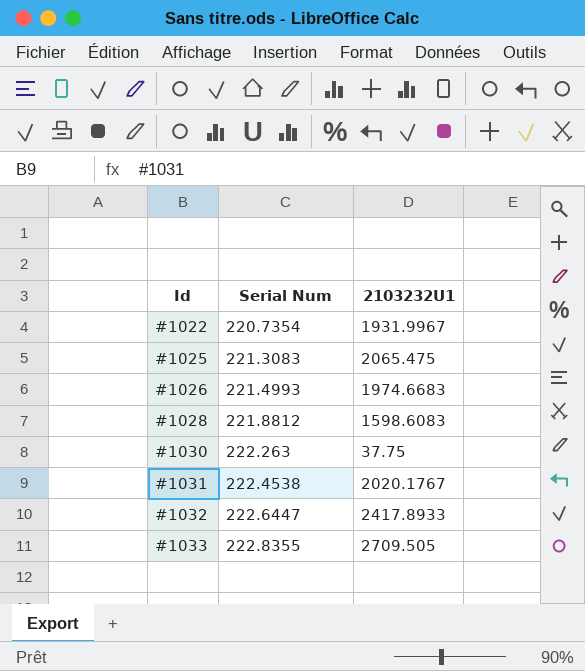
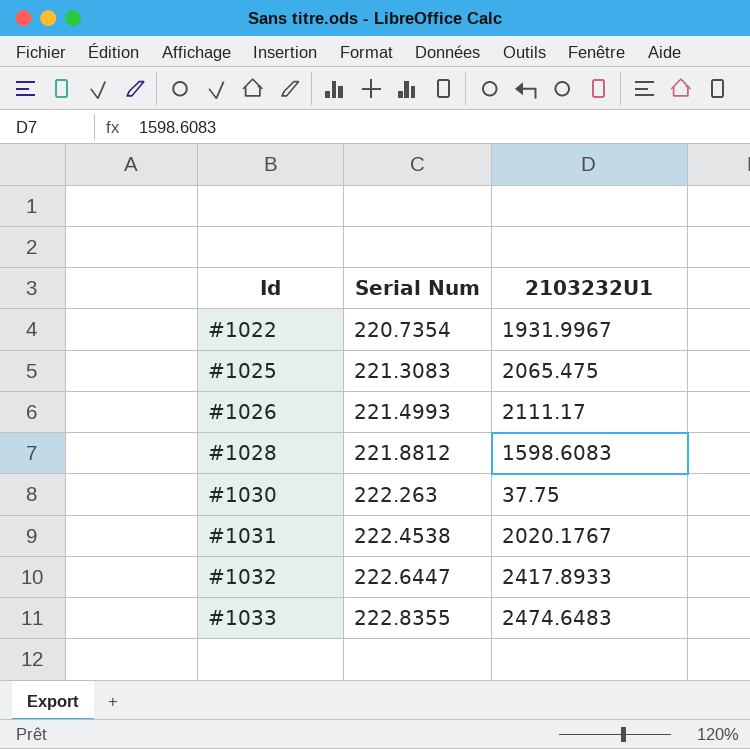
#1026 | 2103232U1: 1974.6683 -> 2111.17
#1033 | 2103232U1: 2709.505 -> 2474.6483

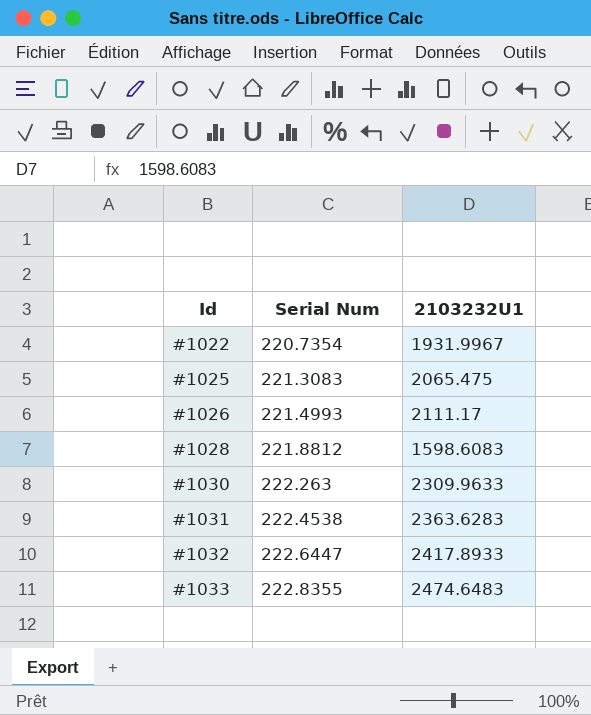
#1030 | 2103232U1: 37.75 -> 2309.9633
#1031 | 2103232U1: 2020.1767 -> 2363.6283

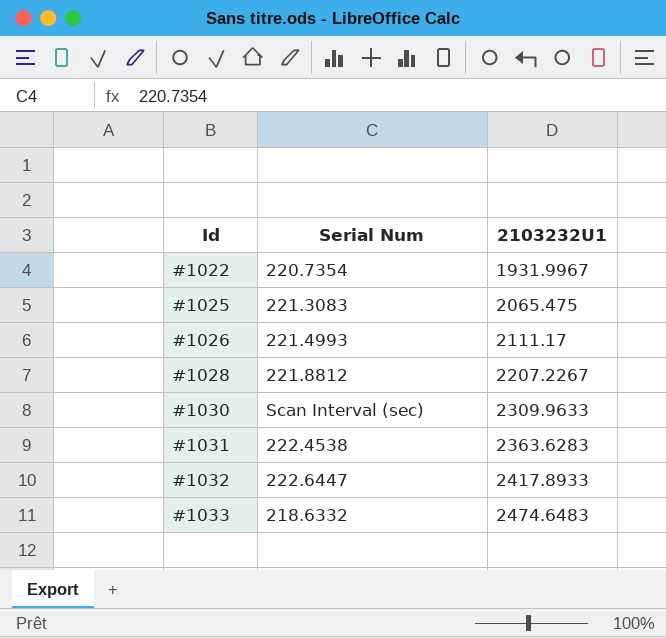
#1028 | 2103232U1: 1598.6083 -> 2207.2267
#1030 | Serial Num: 222.263 -> Scan Interval (sec)
#1033 | Serial Num: 222.8355 -> 218.6332

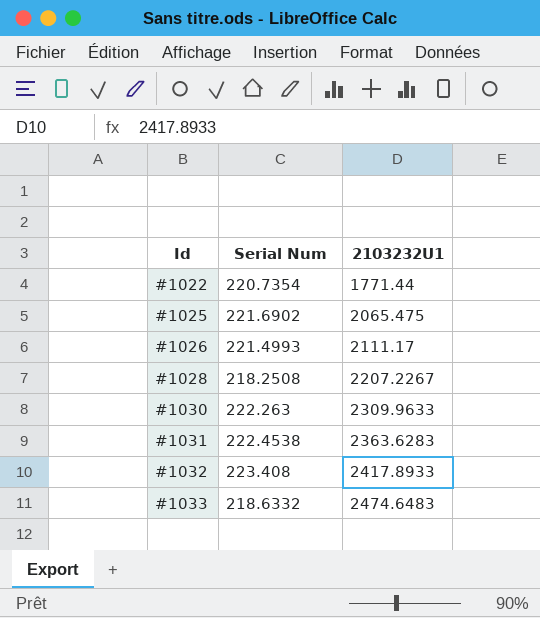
#1022 | 2103232U1: 1931.9967 -> 1771.44
#1025 | Serial Num: 221.3083 -> 221.6902
#1028 | Serial Num: 221.8812 -> 218.2508
#1030 | Serial Num: Scan Interval (sec) -> 222.263
#1032 | Serial Num: 222.6447 -> 223.408

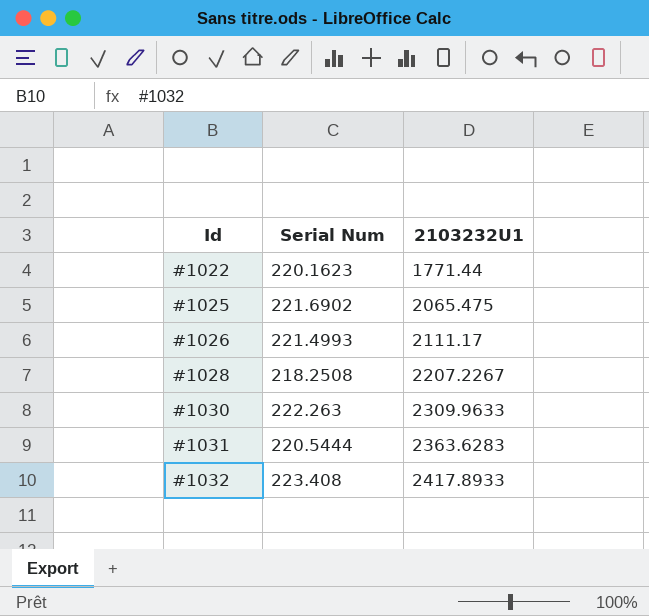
row #1033: 218.6332 | 2474.6483 -> none
#1022 | Serial Num: 220.7354 -> 220.1623
#1031 | Serial Num: 222.4538 -> 220.5444

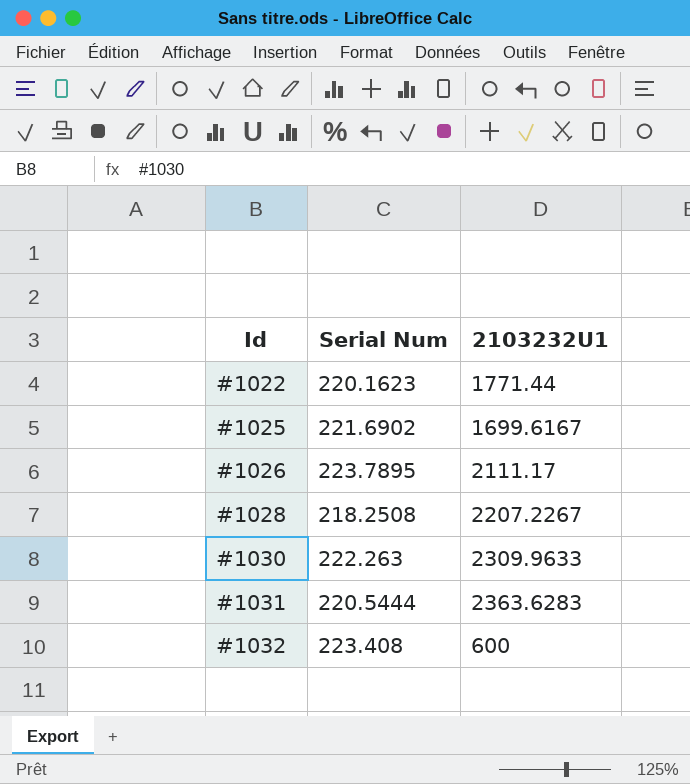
#1025 | 2103232U1: 2065.475 -> 1699.6167
#1026 | Serial Num: 221.4993 -> 223.7895
#1032 | 2103232U1: 2417.8933 -> 600

